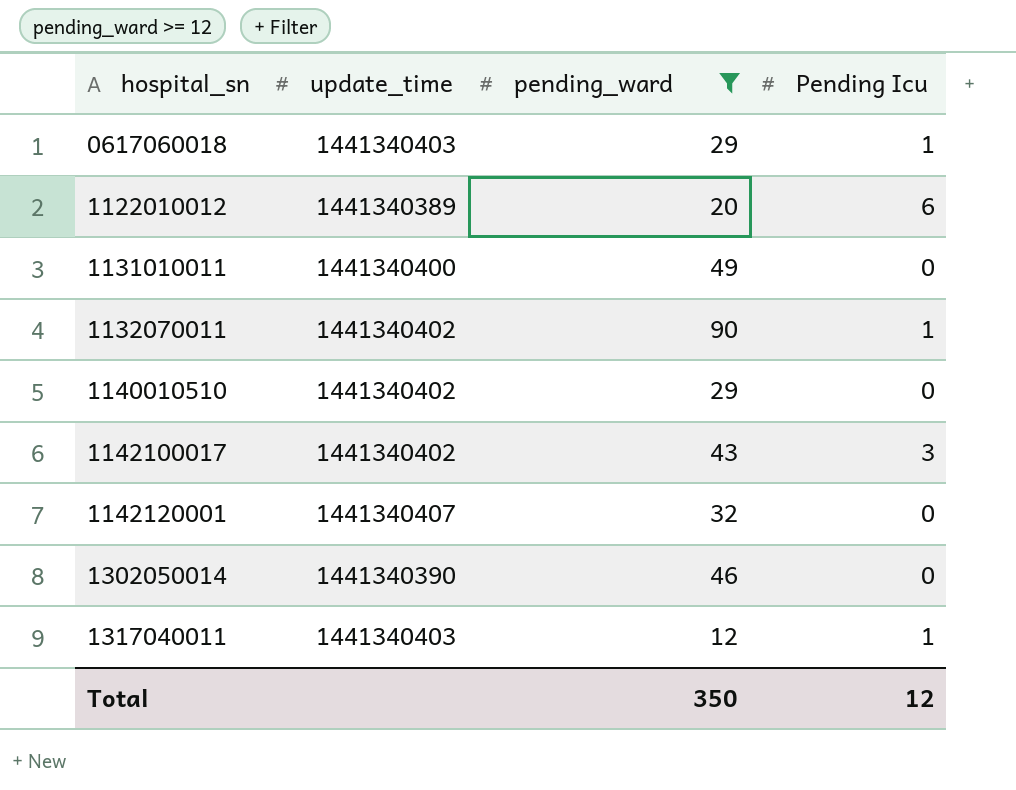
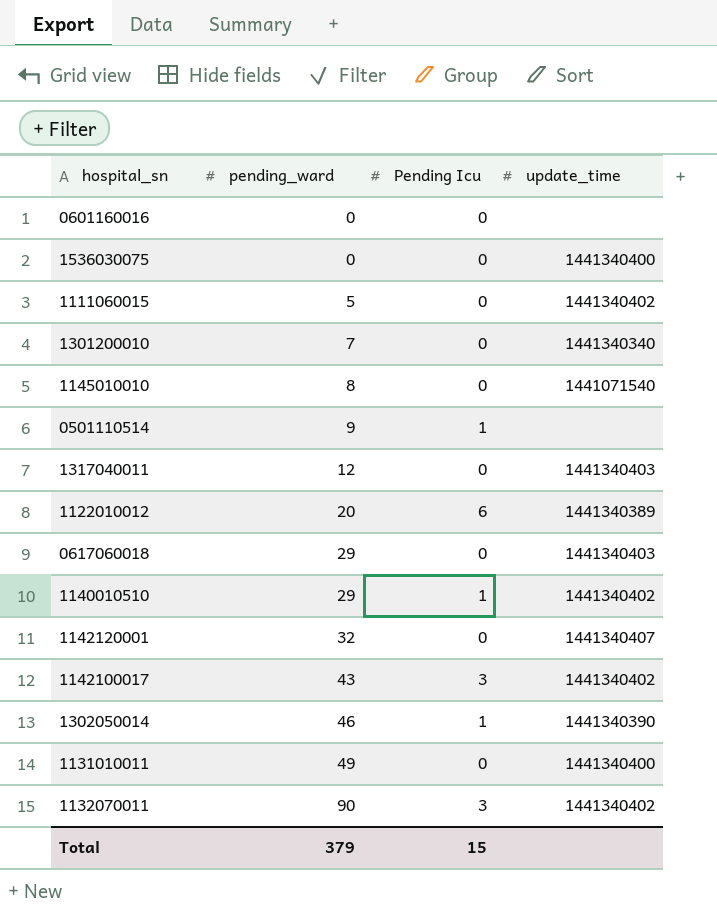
filter: pending_ward >= 12 -> none
row order: hospital_sn ascending -> pending_ward ascending
column update_time | position: 2 -> 4
1317040011 | Pending Icu: 1 -> 0
0617060018 | Pending Icu: 1 -> 0
1140010510 | Pending Icu: 0 -> 1
1302050014 | Pending Icu: 0 -> 1
1132070011 | Pending Icu: 1 -> 3
Total | pending_ward: 350 -> 379
Total | Pending Icu: 12 -> 15

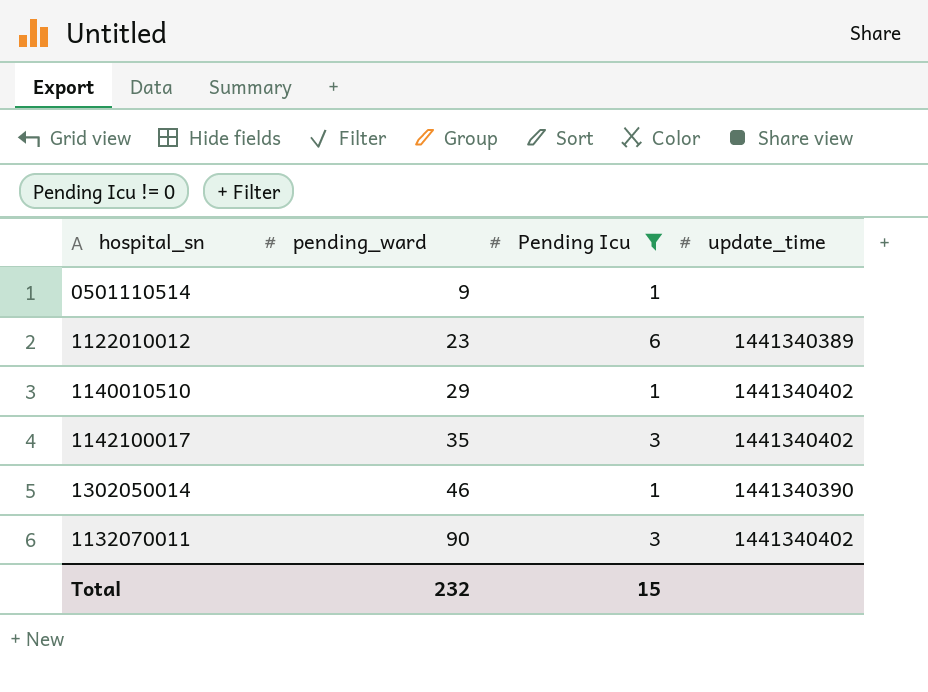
filter: none -> Pending Icu != 0
1122010012 | pending_ward: 20 -> 23
1142100017 | pending_ward: 43 -> 35
Total | pending_ward: 379 -> 232

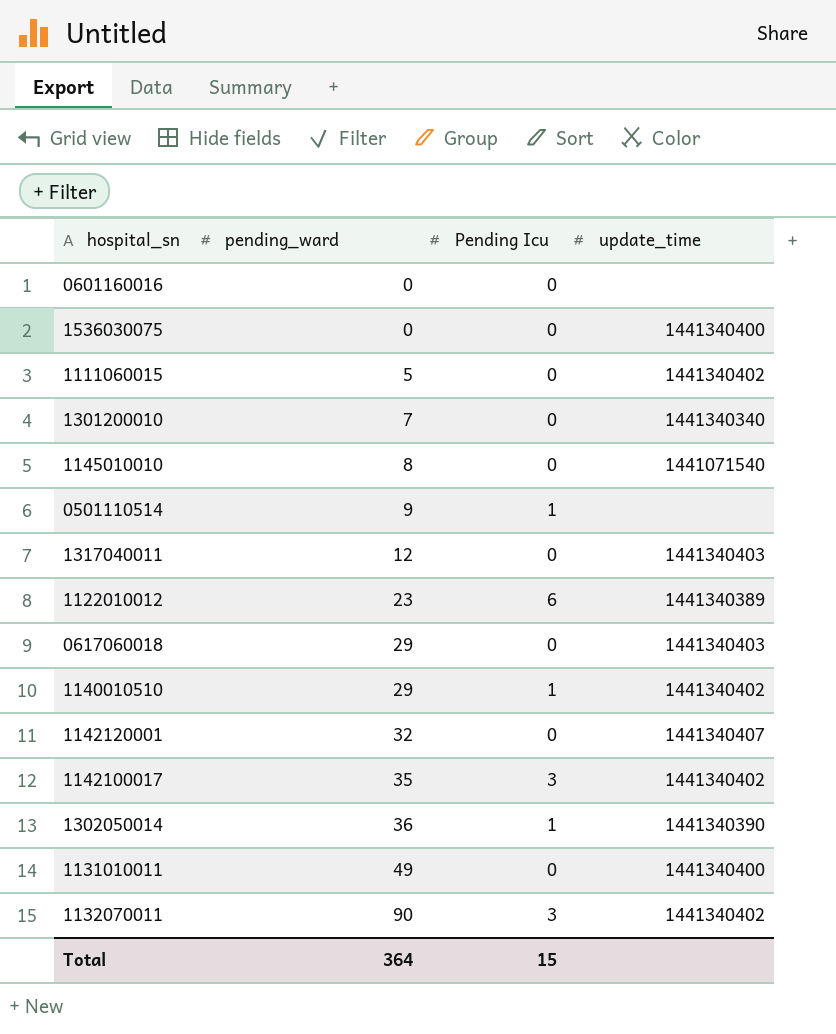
filter: Pending Icu != 0 -> none
1302050014 | pending_ward: 46 -> 36
Total | pending_ward: 232 -> 364

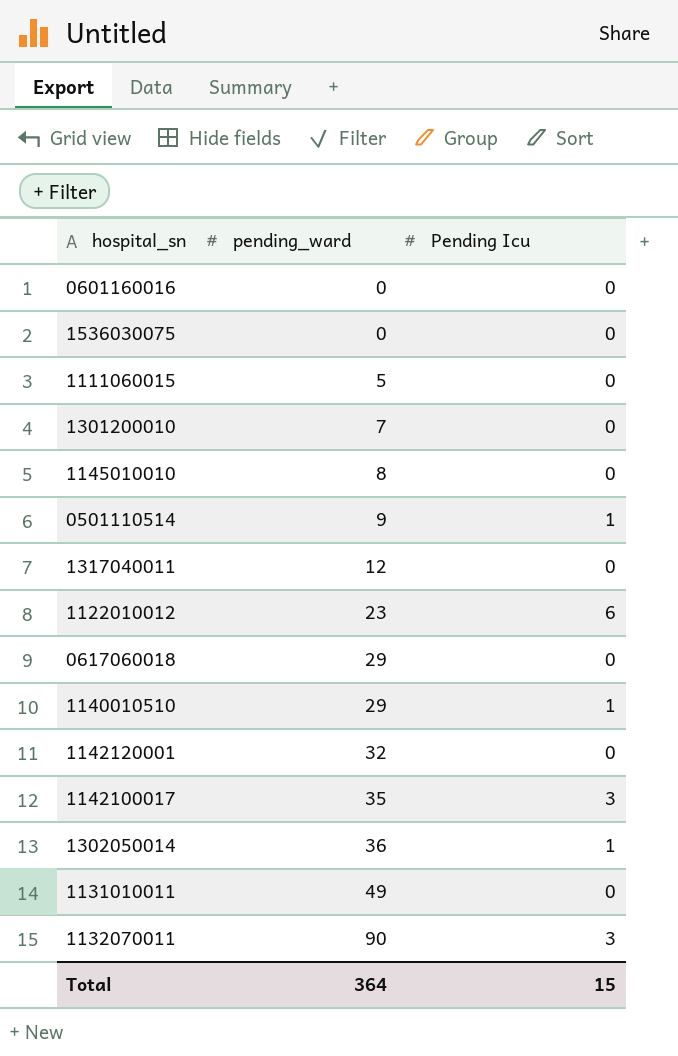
column update_time | position: 4 -> none

